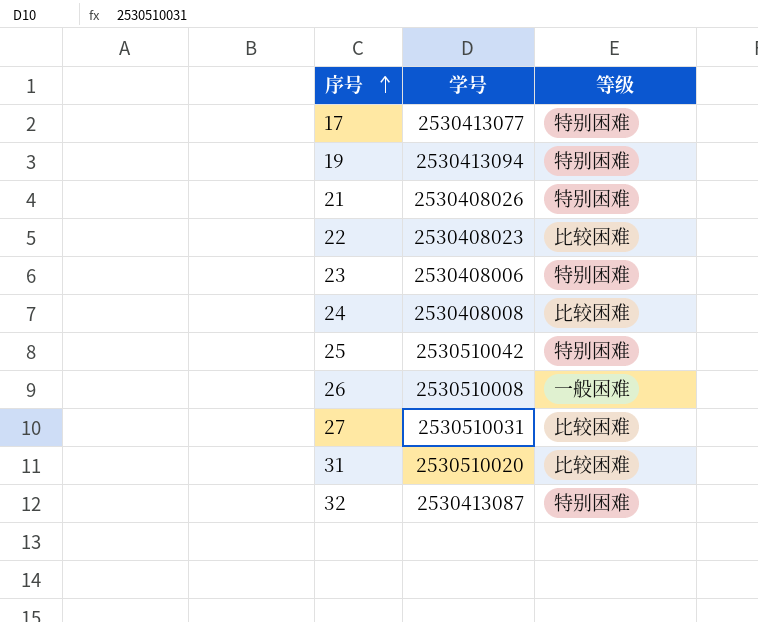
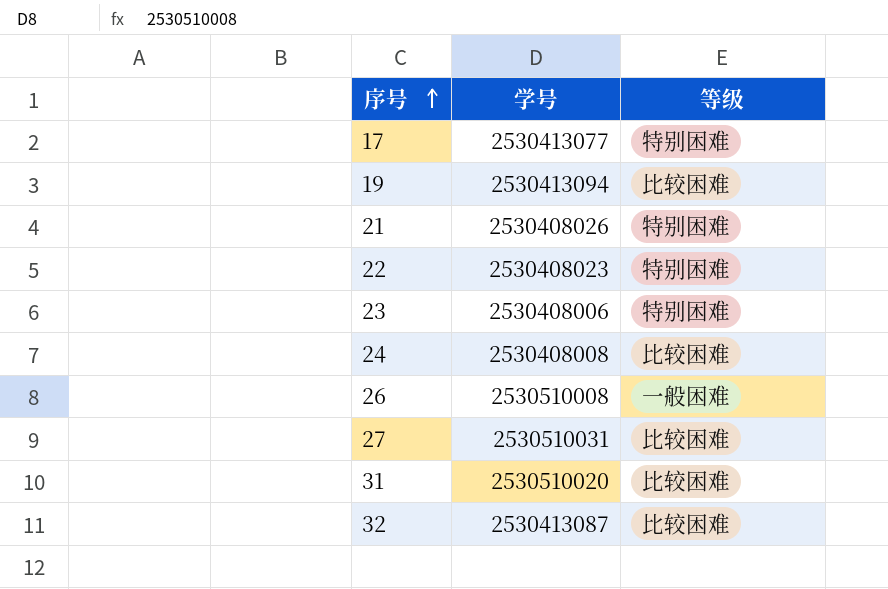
row 25: 2530510042 | 特别困难 -> none
19 | 等级: 特别困难 -> 比较困难
22 | 等级: 比较困难 -> 特别困难
32 | 等级: 特别困难 -> 比较困难

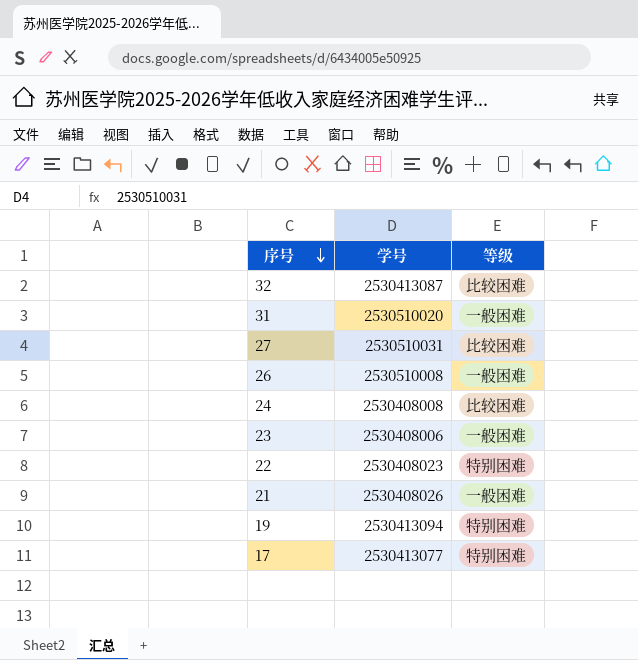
row order: 序号 ascending -> 序号 descending
31 | 等级: 比较困难 -> 一般困难
23 | 等级: 特别困难 -> 一般困难
21 | 等级: 特别困难 -> 一般困难
19 | 等级: 比较困难 -> 特别困难

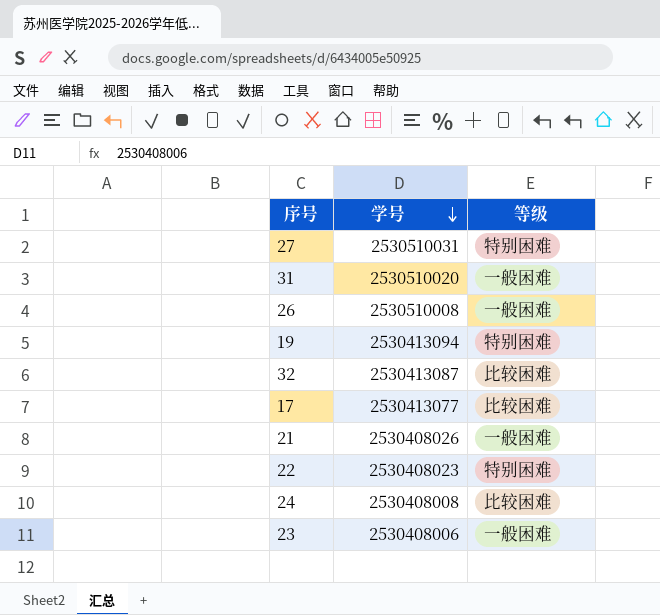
row order: 序号 descending -> 学号 descending
27 | 等级: 比较困难 -> 特别困难
17 | 等级: 特别困难 -> 比较困难

